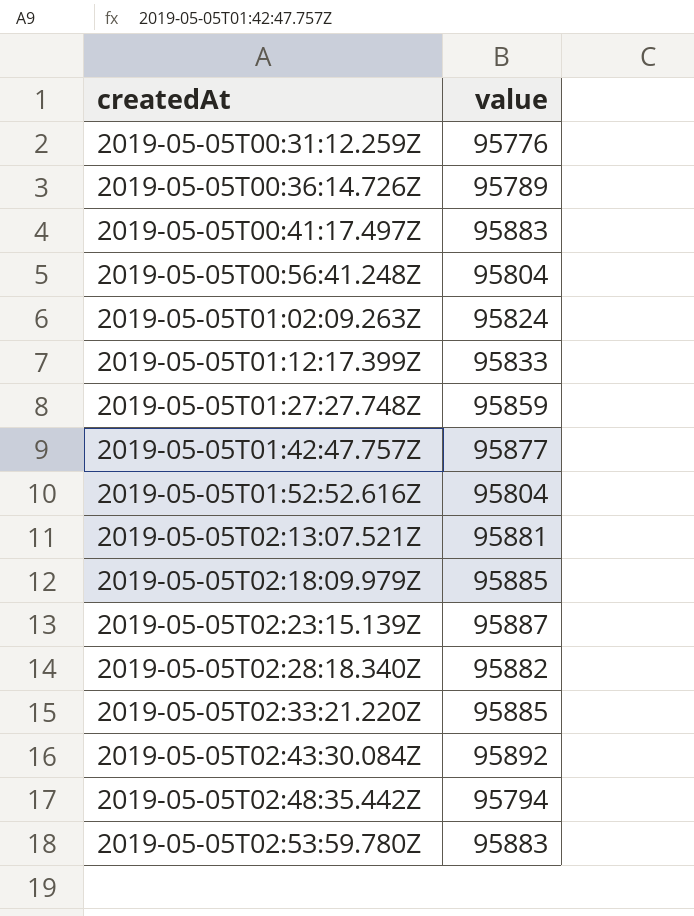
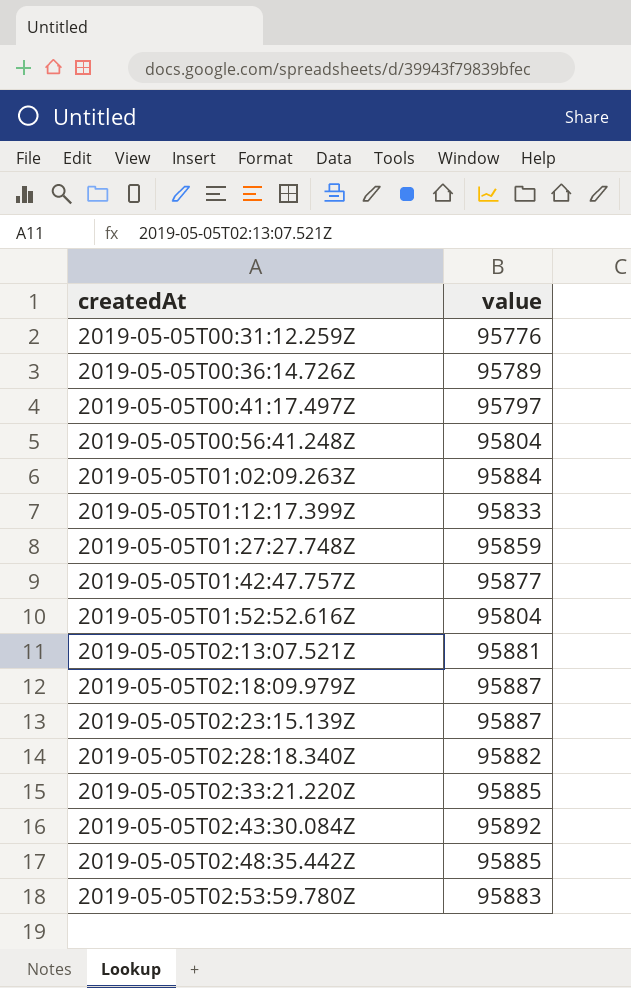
2019-05-05T00:41:17.497Z | value: 95883 -> 95797
2019-05-05T01:02:09.263Z | value: 95824 -> 95884
2019-05-05T02:18:09.979Z | value: 95885 -> 95887
2019-05-05T02:48:35.442Z | value: 95794 -> 95885

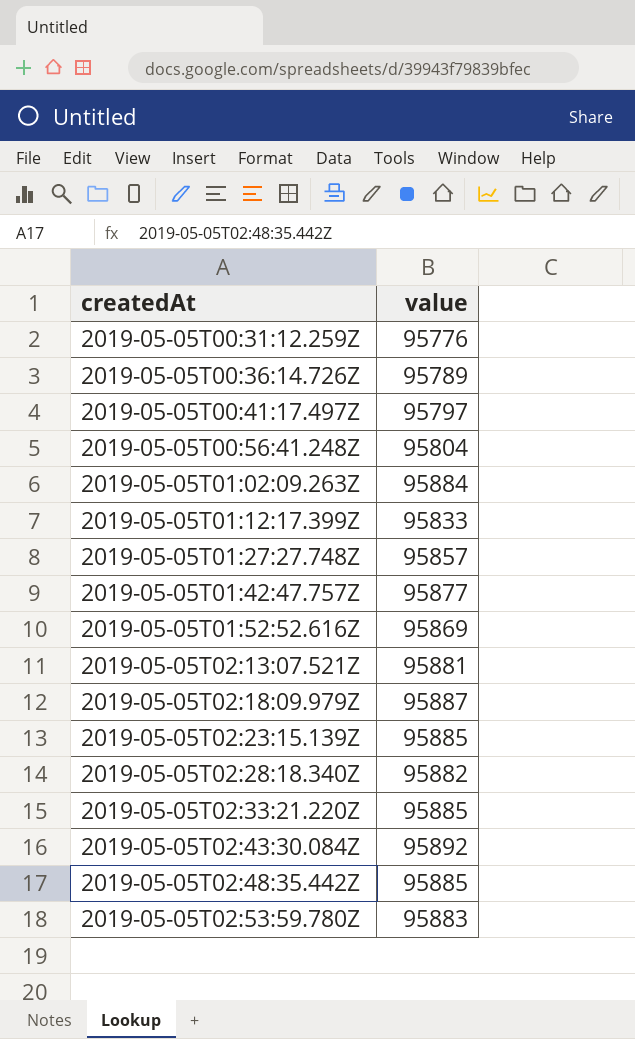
2019-05-05T01:27:27.748Z | value: 95859 -> 95857
2019-05-05T01:52:52.616Z | value: 95804 -> 95869
2019-05-05T02:23:15.139Z | value: 95887 -> 95885

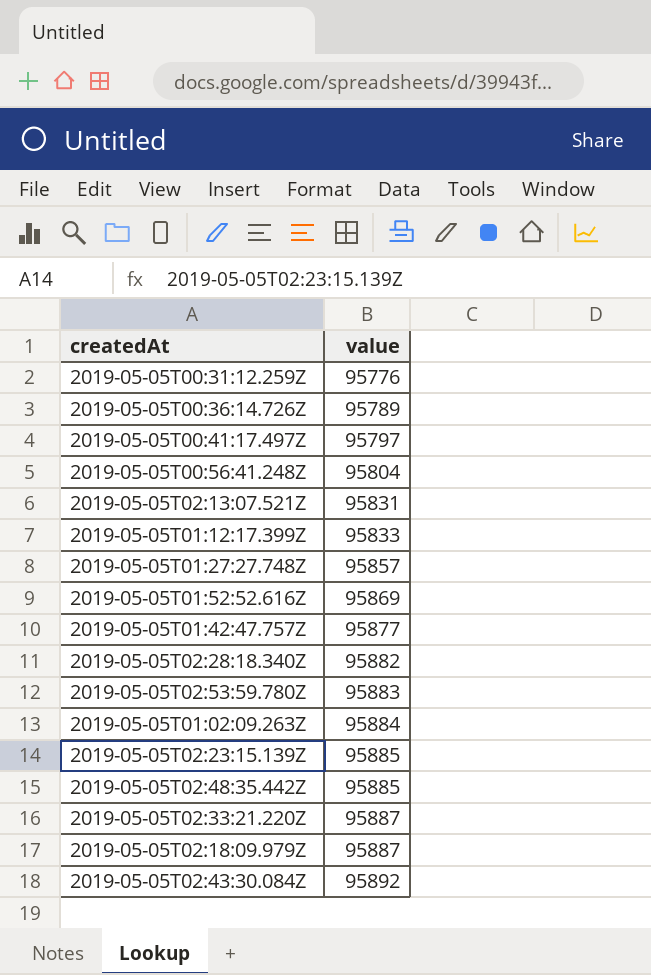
row order: createdAt ascending -> value ascending
2019-05-05T02:13:07.521Z | value: 95881 -> 95831
2019-05-05T02:33:21.220Z | value: 95885 -> 95887

